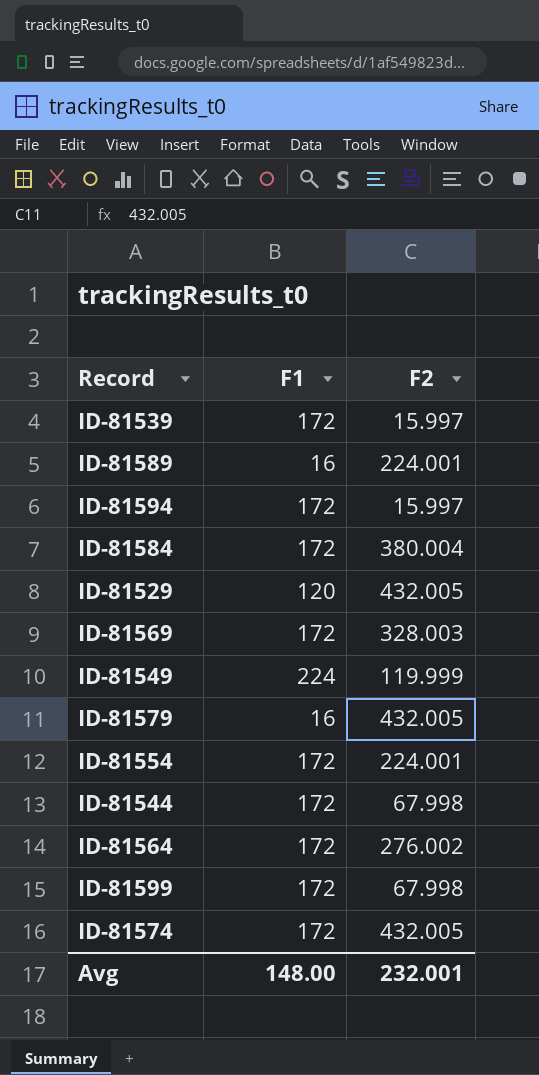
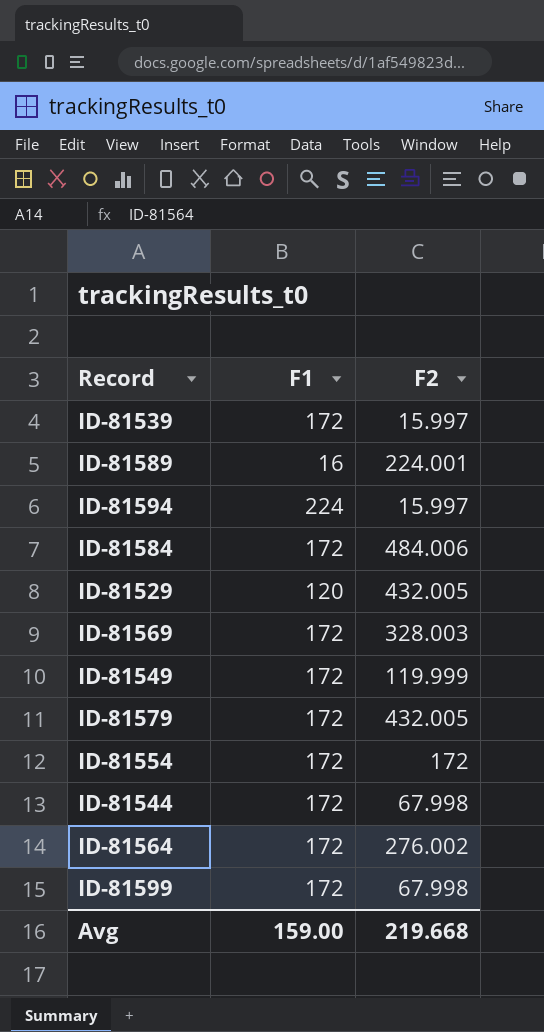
row ID-81574: 172 | 432.005 -> none
ID-81594 | F1: 172 -> 224
ID-81584 | F2: 380.004 -> 484.006
ID-81549 | F1: 224 -> 172
ID-81579 | F1: 16 -> 172
ID-81554 | F2: 224.001 -> 172
Avg | F1: 148.00 -> 159.00
Avg | F2: 232.001 -> 219.668

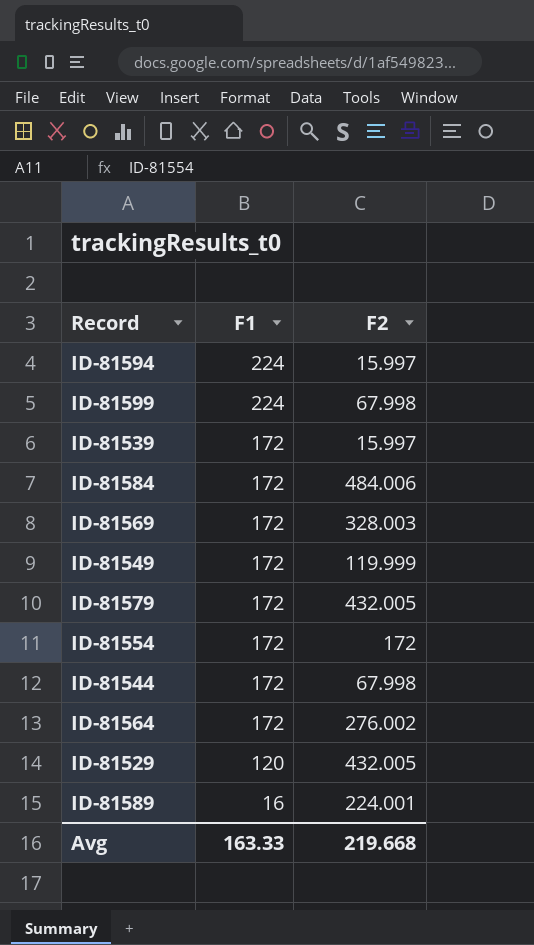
row order: none -> F1 descending
ID-81599 | F1: 172 -> 224
Avg | F1: 159.00 -> 163.33

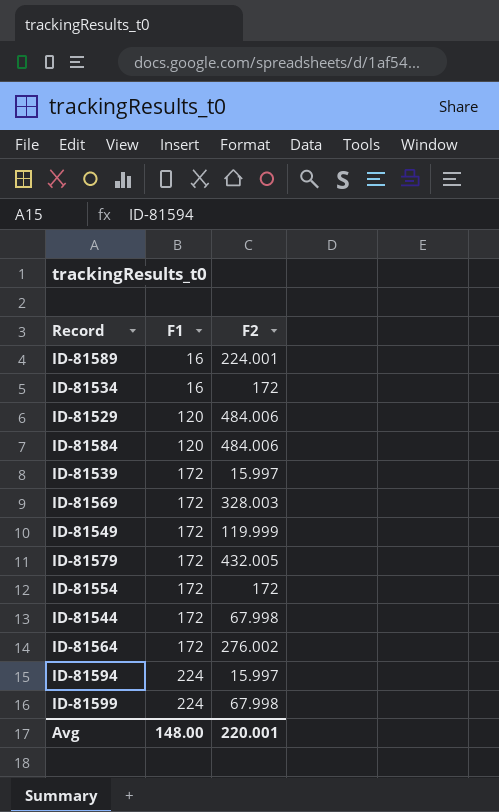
row order: F1 descending -> F1 ascending
row ID-81534: none -> 16 | 172
ID-81529 | F2: 432.005 -> 484.006
ID-81584 | F1: 172 -> 120
Avg | F1: 163.33 -> 148.00
Avg | F2: 219.668 -> 220.001

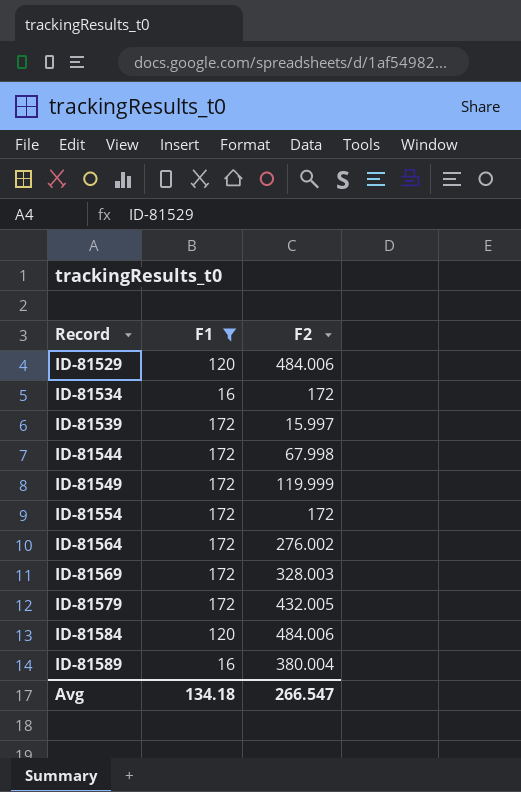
filter: none -> F1 != 224
row order: F1 ascending -> Record ascending
ID-81589 | F2: 224.001 -> 380.004
Avg | F1: 148.00 -> 134.18
Avg | F2: 220.001 -> 266.547

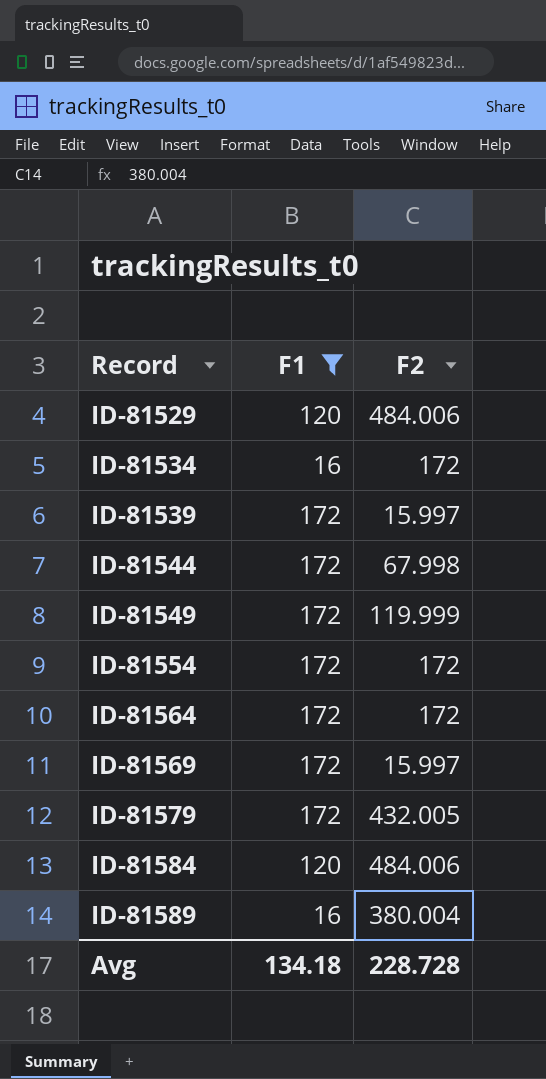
ID-81564 | F2: 276.002 -> 172
ID-81569 | F2: 328.003 -> 15.997
Avg | F2: 266.547 -> 228.728

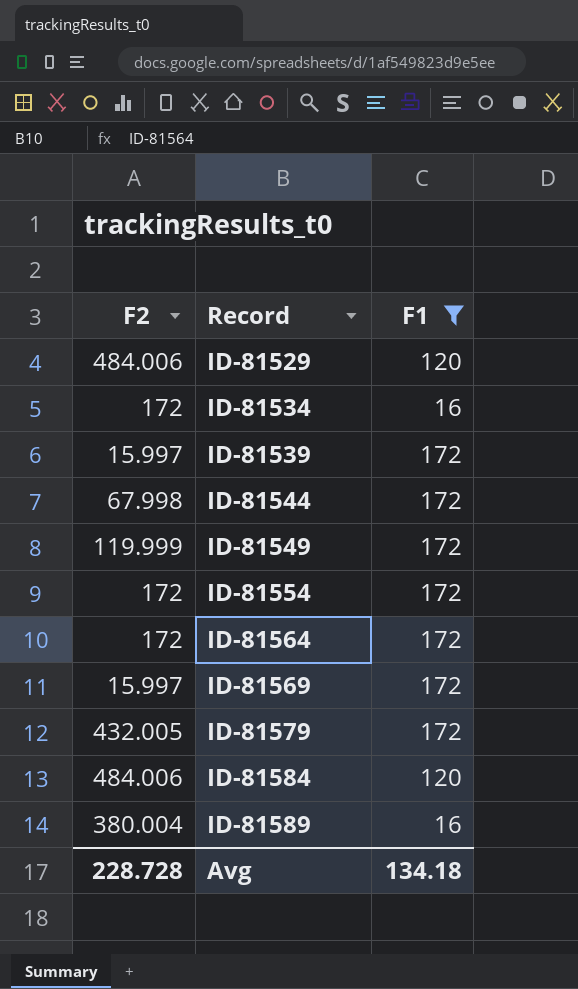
column F2 | position: 3 -> 1

